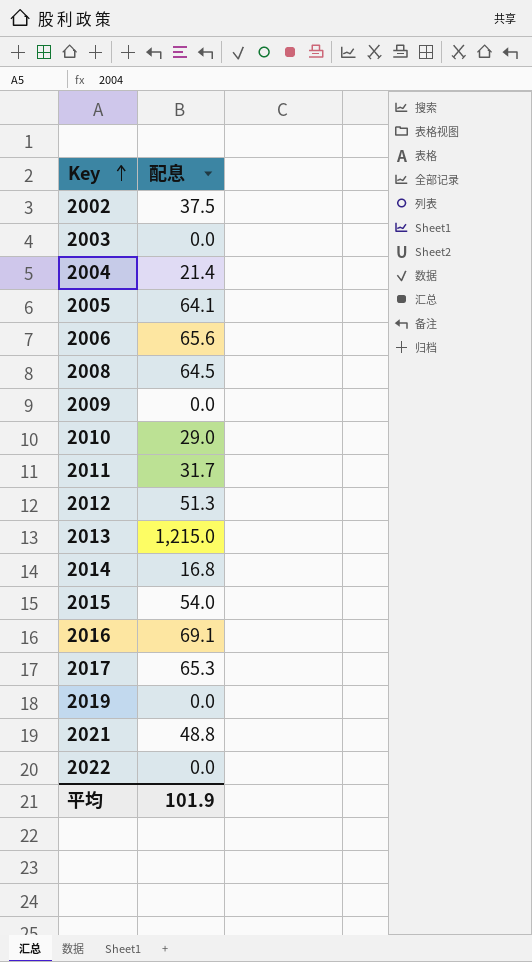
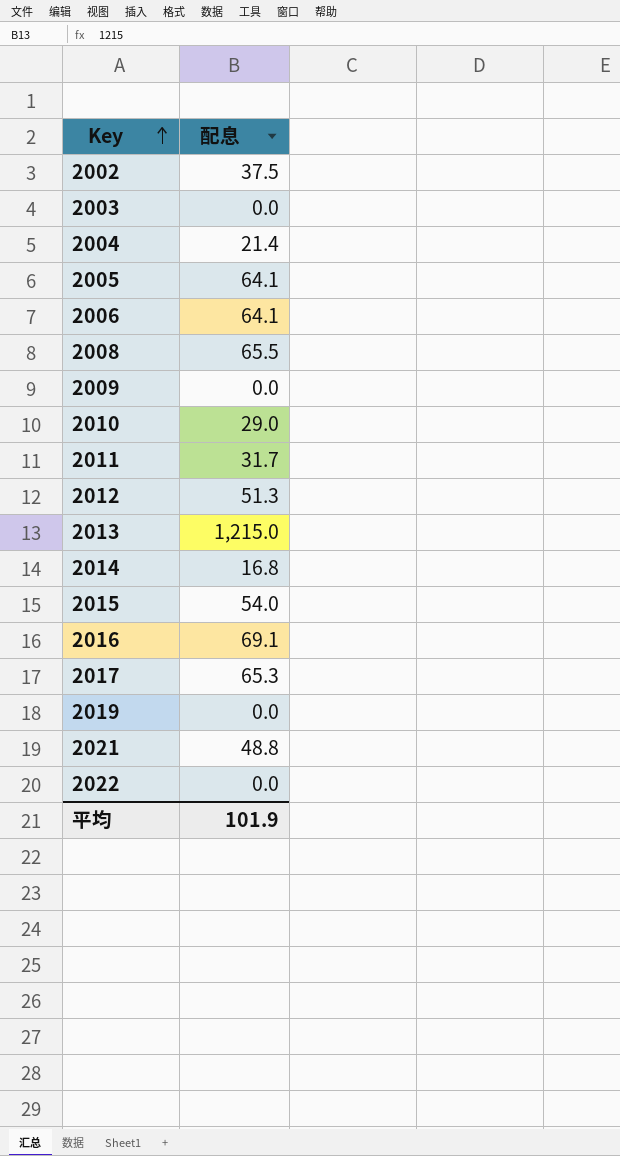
2006 | 配息: 65.6 -> 64.1
2008 | 配息: 64.5 -> 65.5

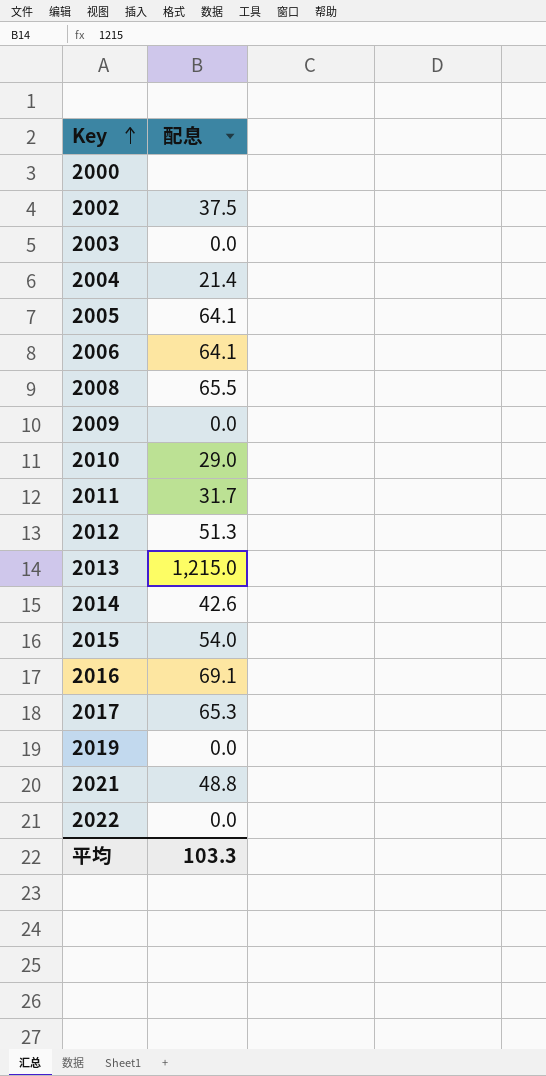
row 2000: none -> none
2014 | 配息: 16.8 -> 42.6
平均 | 配息: 101.9 -> 103.3

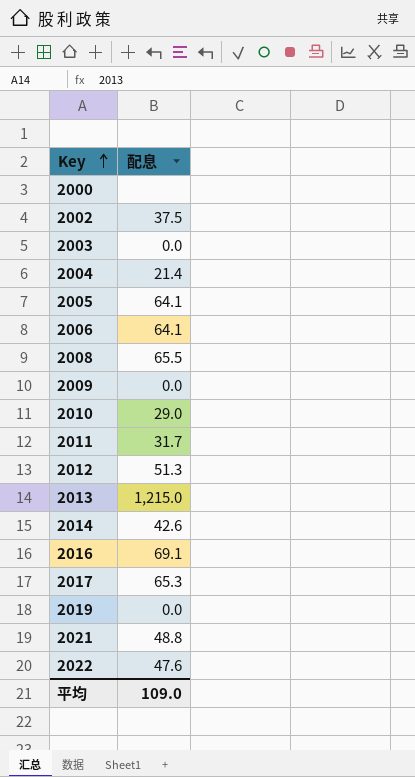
row 2015: 54.0 -> none
2022 | 配息: 0.0 -> 47.6
平均 | 配息: 103.3 -> 109.0

